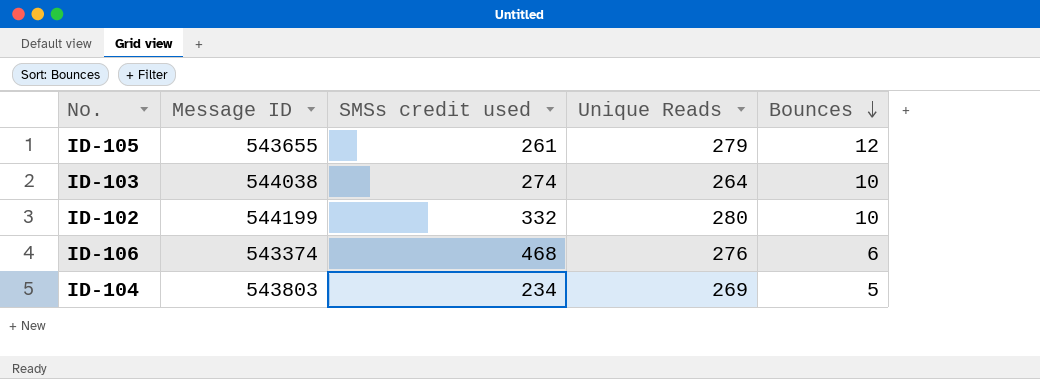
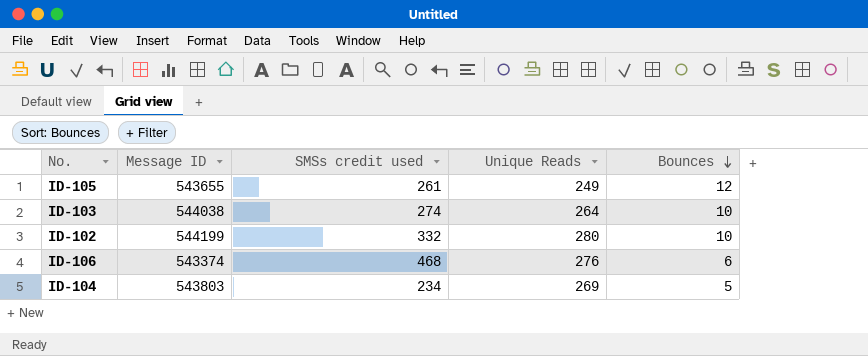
ID-105 | Unique Reads: 279 -> 249

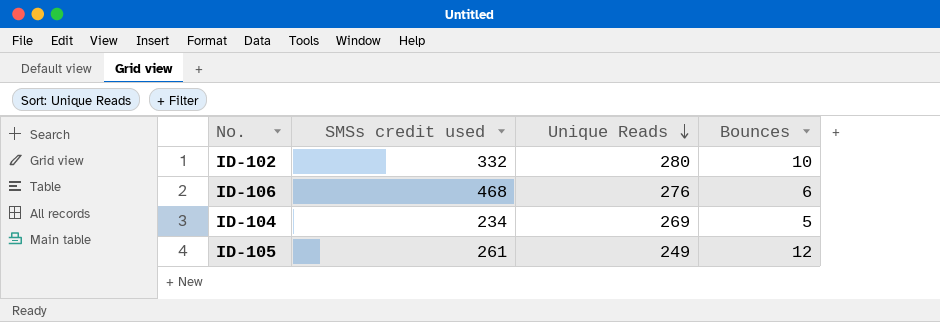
row order: Bounces descending -> Unique Reads descending
column Message ID | position: 2 -> none
row ID-103: 544038 | 274 | 264 | 10 -> none

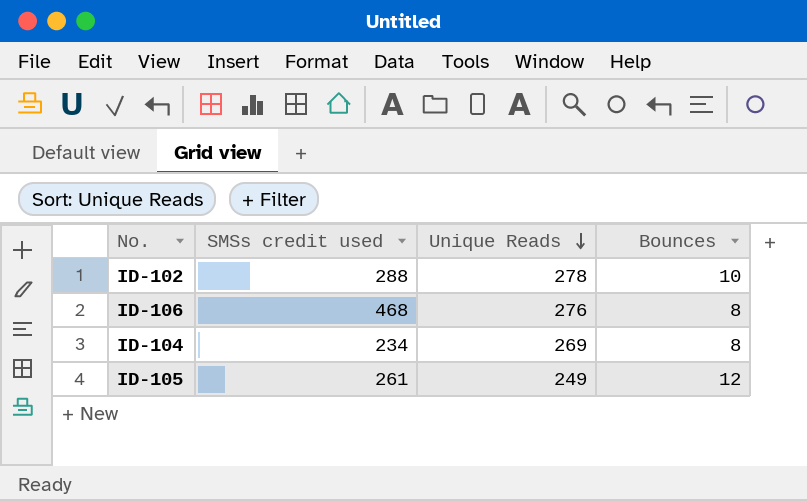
ID-102 | SMSs credit used: 332 -> 288
ID-102 | Unique Reads: 280 -> 278
ID-106 | Bounces: 6 -> 8
ID-104 | Bounces: 5 -> 8

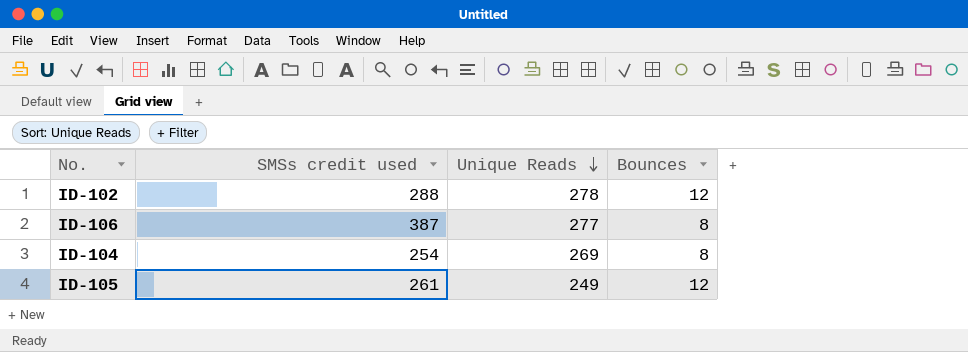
ID-102 | Bounces: 10 -> 12
ID-106 | SMSs credit used: 468 -> 387
ID-106 | Unique Reads: 276 -> 277
ID-104 | SMSs credit used: 234 -> 254

